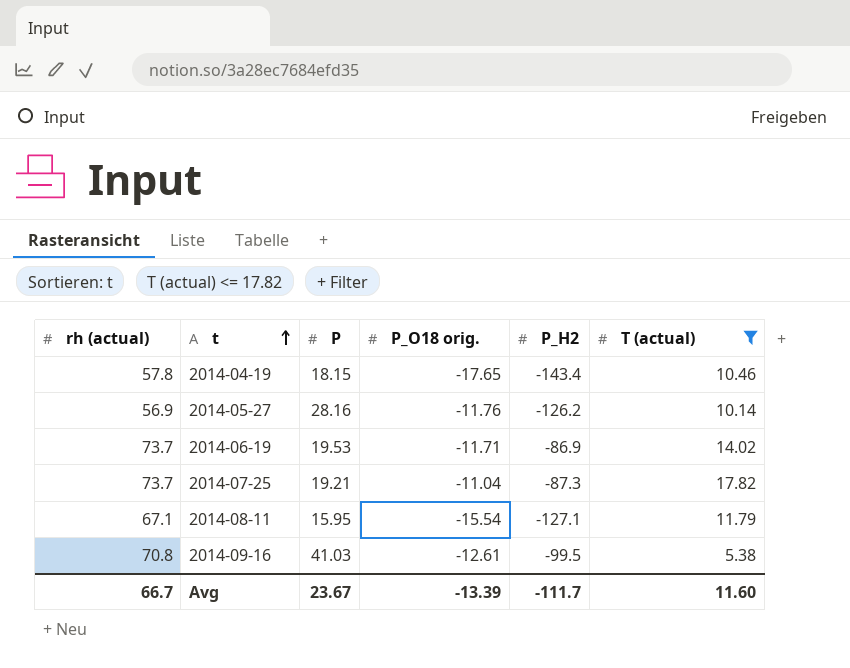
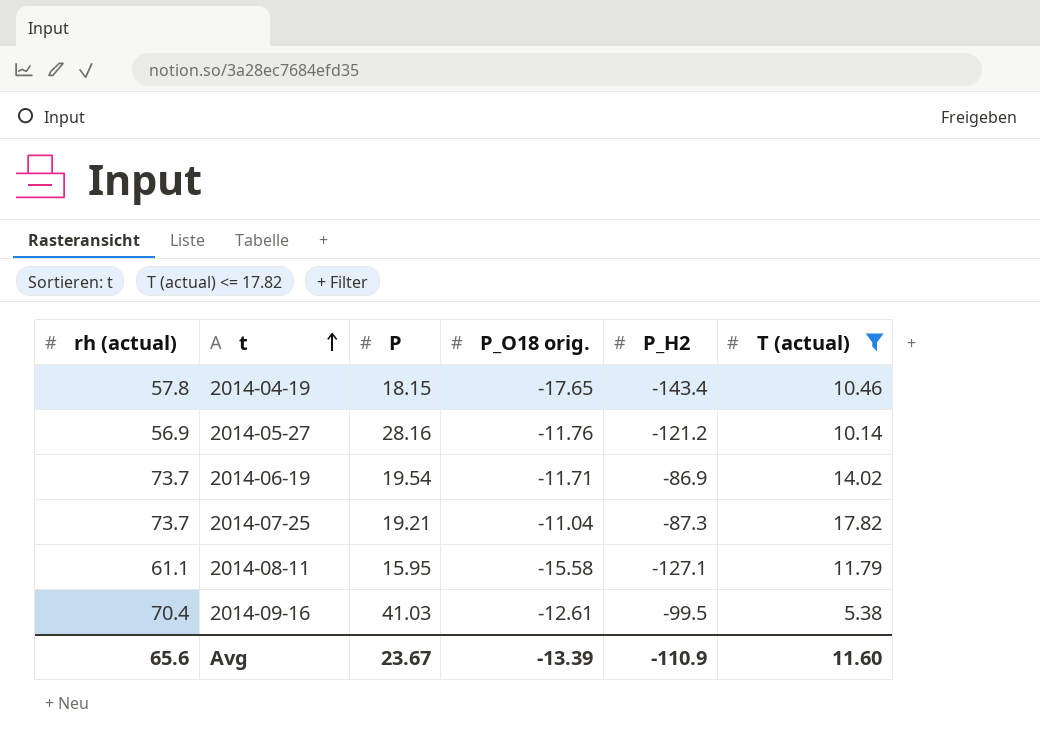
2014-05-27 | P_H2: -126.2 -> -121.2
2014-06-19 | P: 19.53 -> 19.54
2014-08-11 | rh (actual): 67.1 -> 61.1
2014-08-11 | P_O18 orig.: -15.54 -> -15.58
2014-09-16 | rh (actual): 70.8 -> 70.4
Avg | rh (actual): 66.7 -> 65.6
Avg | P_H2: -111.7 -> -110.9

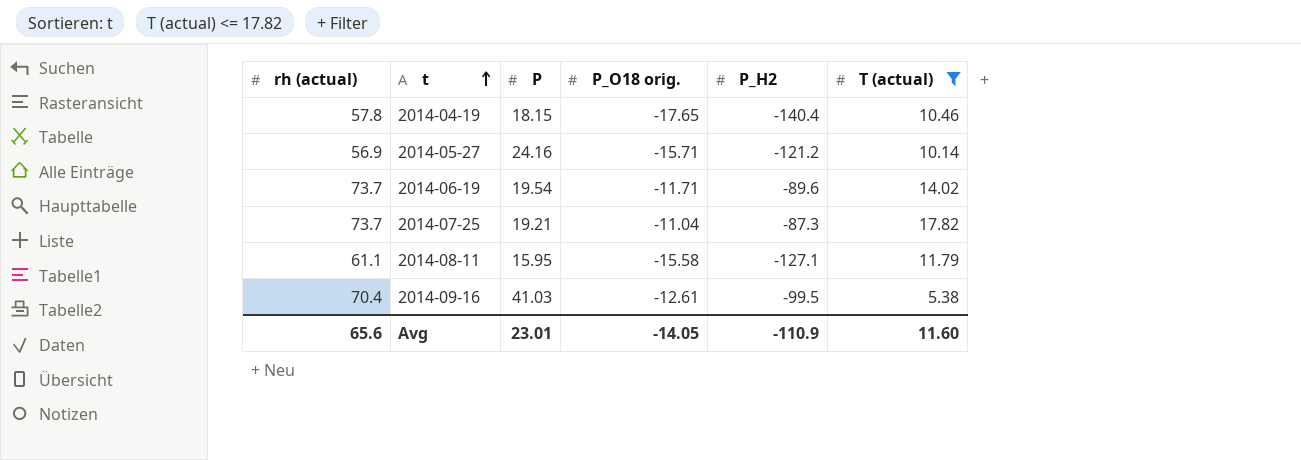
2014-04-19 | P_H2: -143.4 -> -140.4
2014-05-27 | P: 28.16 -> 24.16
2014-05-27 | P_O18 orig.: -11.76 -> -15.71
2014-06-19 | P_H2: -86.9 -> -89.6
Avg | P: 23.67 -> 23.01
Avg | P_O18 orig.: -13.39 -> -14.05

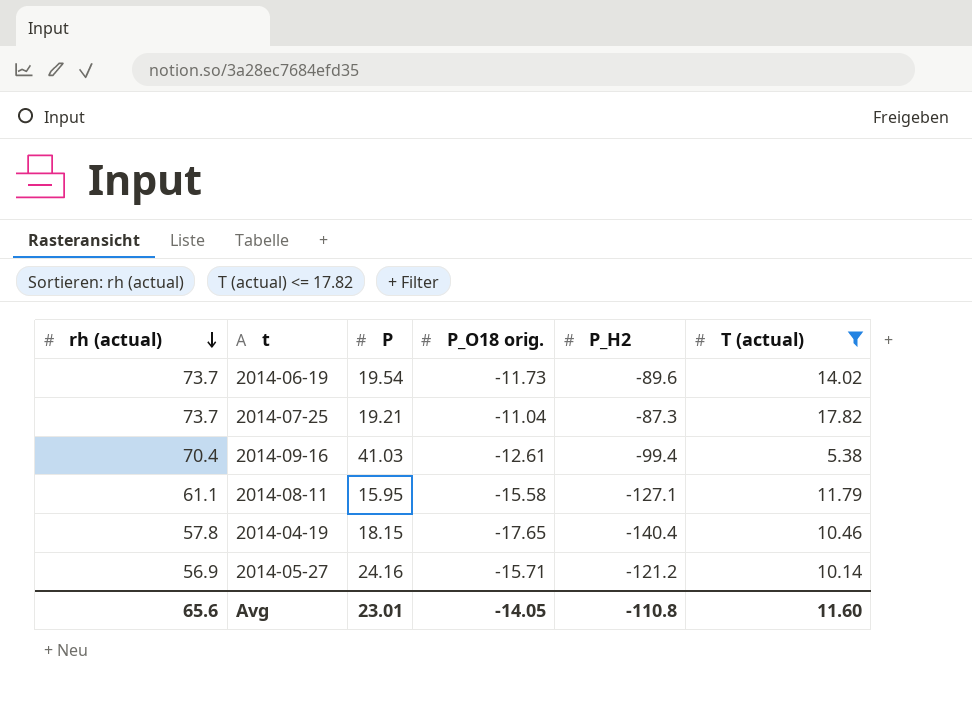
row order: t ascending -> rh (actual) descending
2014-06-19 | P_O18 orig.: -11.71 -> -11.73
2014-09-16 | P_H2: -99.5 -> -99.4
Avg | P_H2: -110.9 -> -110.8

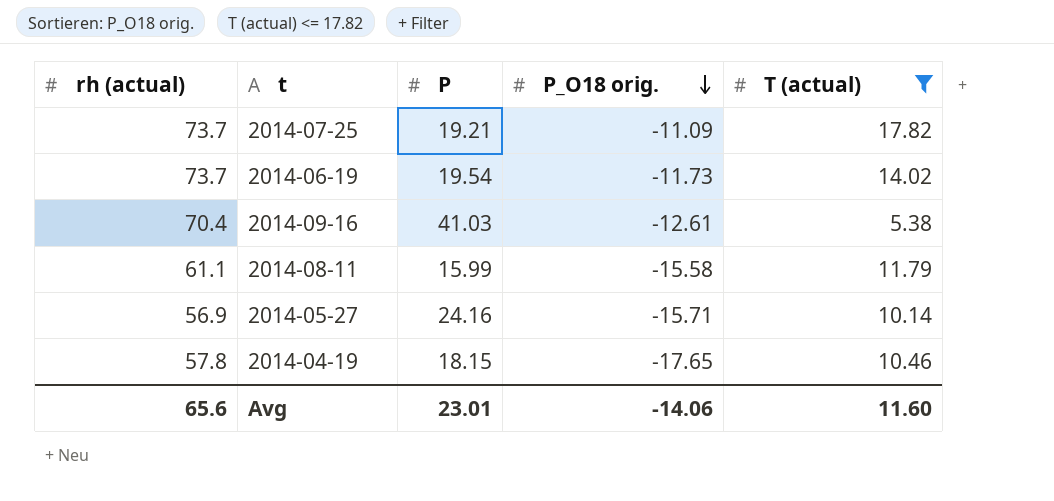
row order: rh (actual) descending -> P_O18 orig. descending
column P_H2 | position: 5 -> none
2014-07-25 | P_O18 orig.: -11.04 -> -11.09
2014-08-11 | P: 15.95 -> 15.99
Avg | P_O18 orig.: -14.05 -> -14.06

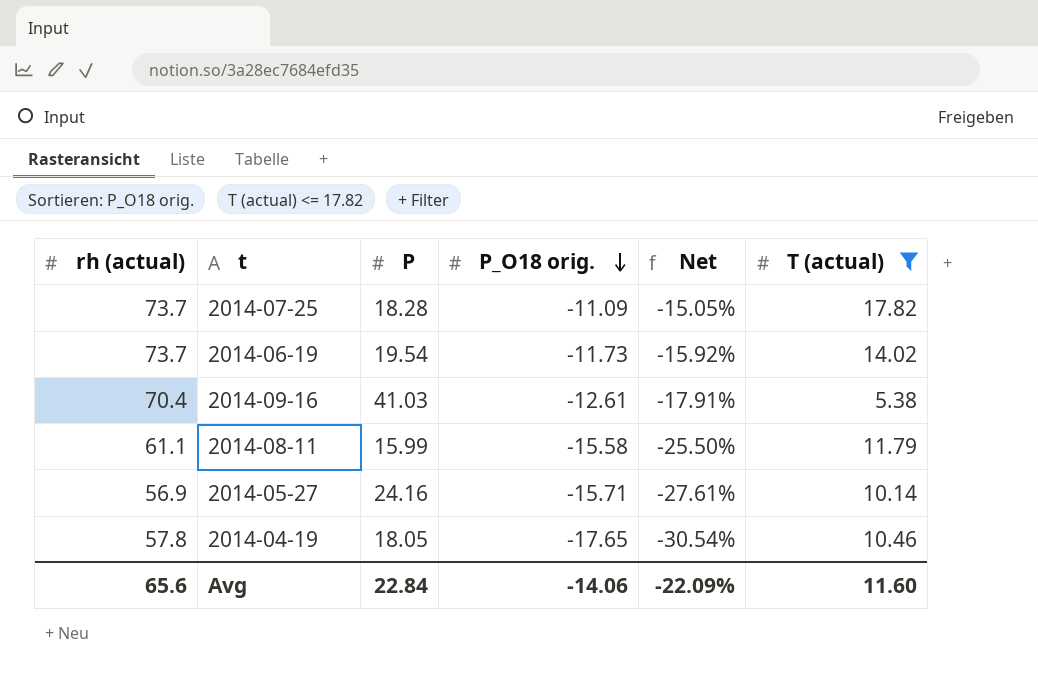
column Net | formula: none -> [P_O18 orig.] / [rh (actual)]
2014-07-25 | P: 19.21 -> 18.28
2014-04-19 | P: 18.15 -> 18.05
Avg | P: 23.01 -> 22.84

